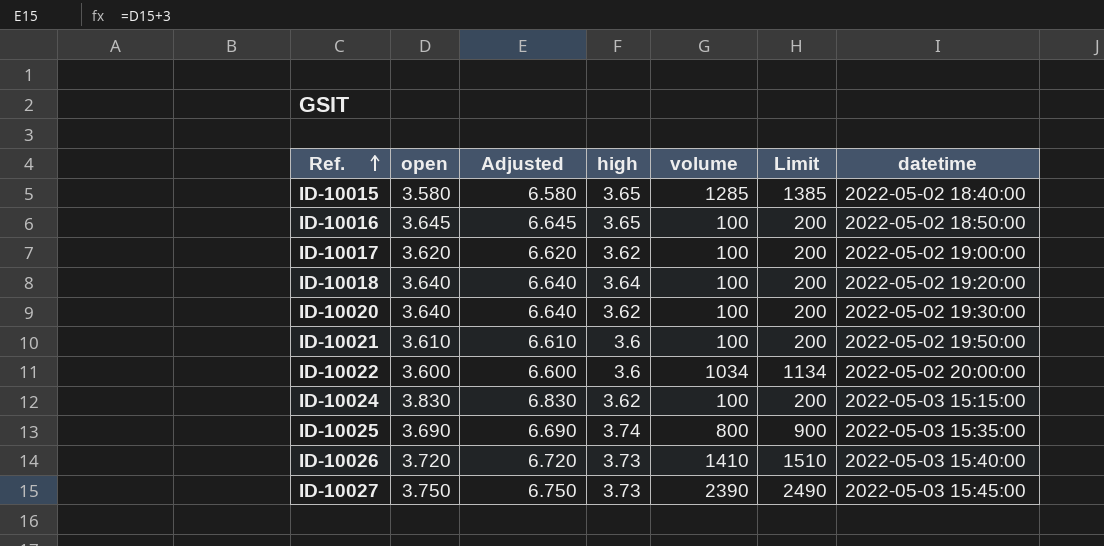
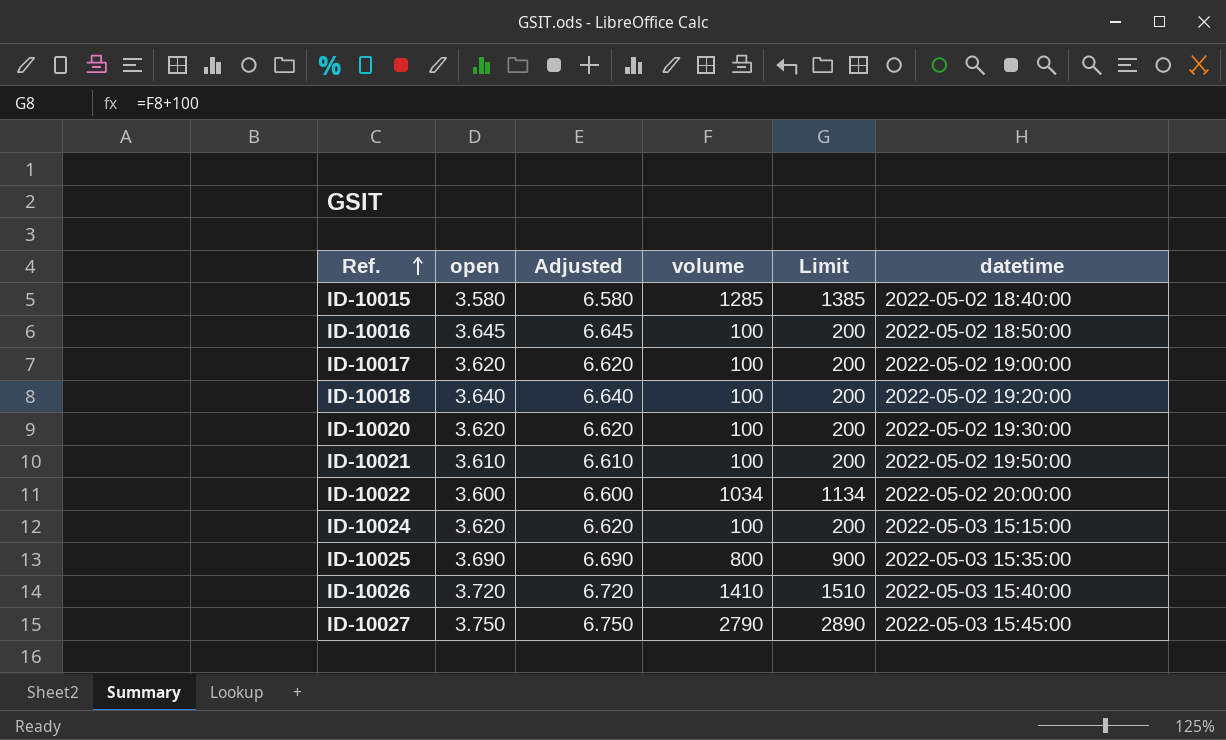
column high | position: 4 -> none
ID-10020 | open: 3.640 -> 3.620
ID-10020 | Adjusted: 6.640 -> 6.620
ID-10024 | open: 3.830 -> 3.620
ID-10024 | Adjusted: 6.830 -> 6.620
ID-10027 | volume: 2390 -> 2790
ID-10027 | Limit: 2490 -> 2890

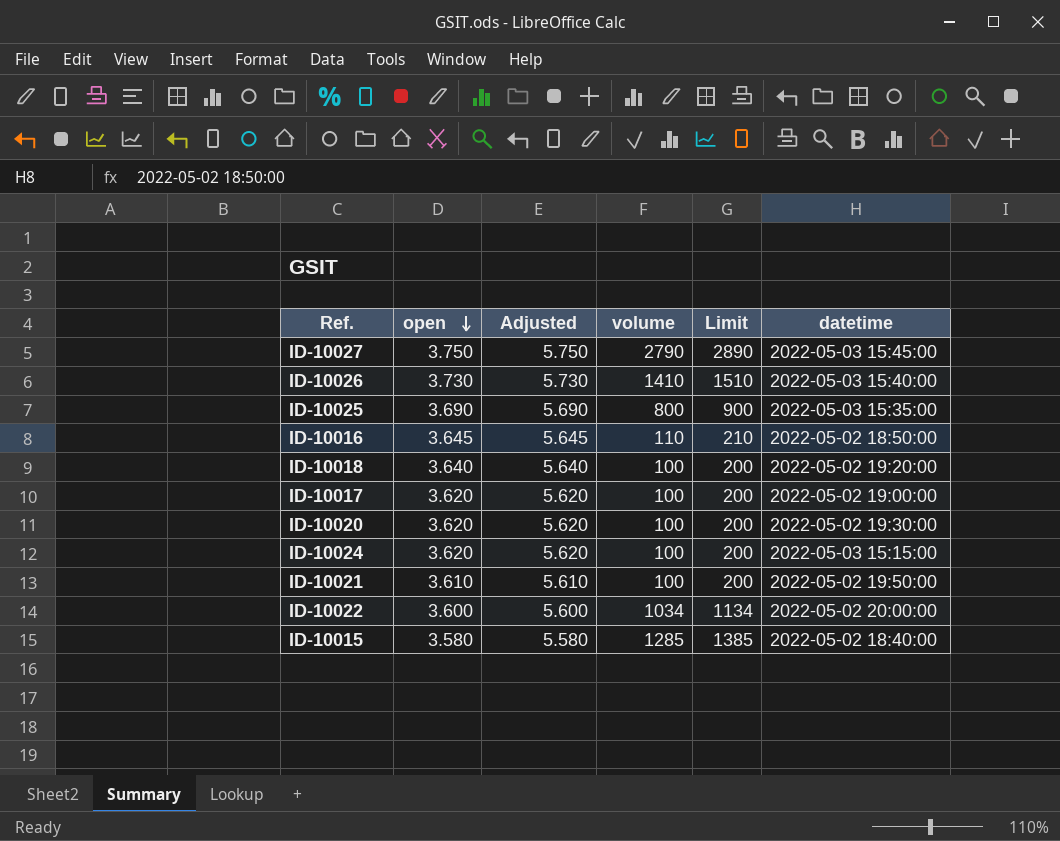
row order: Ref. ascending -> open descending
column Adjusted | formula: [open] + 3 -> [open] + 2
ID-10026 | open: 3.720 -> 3.730
ID-10016 | volume: 100 -> 110
ID-10016 | Limit: 200 -> 210

